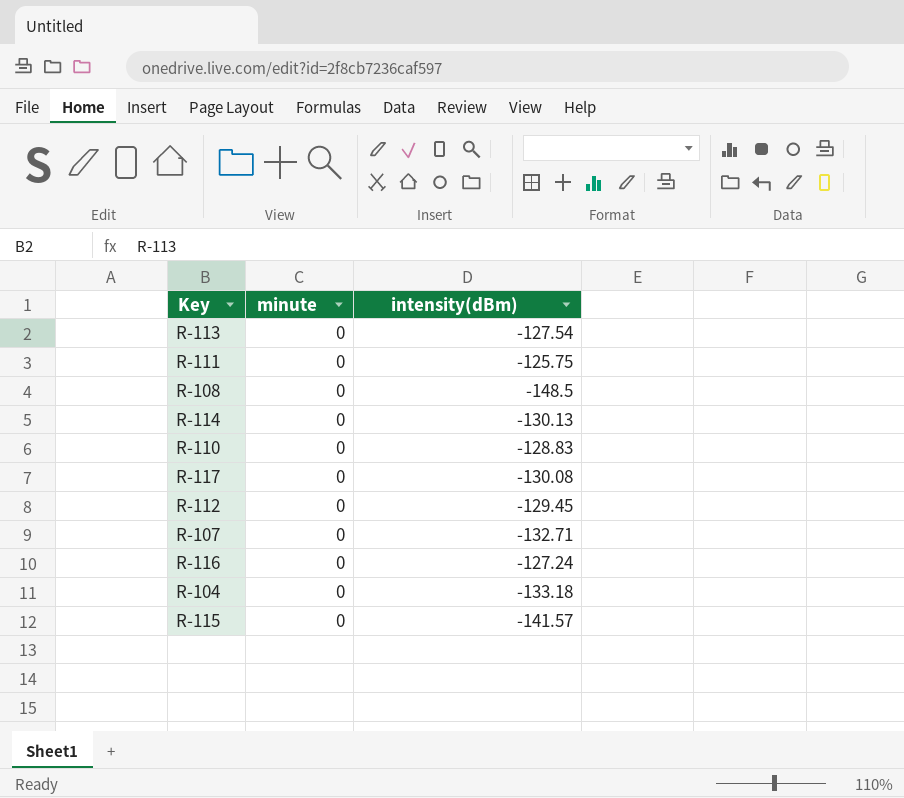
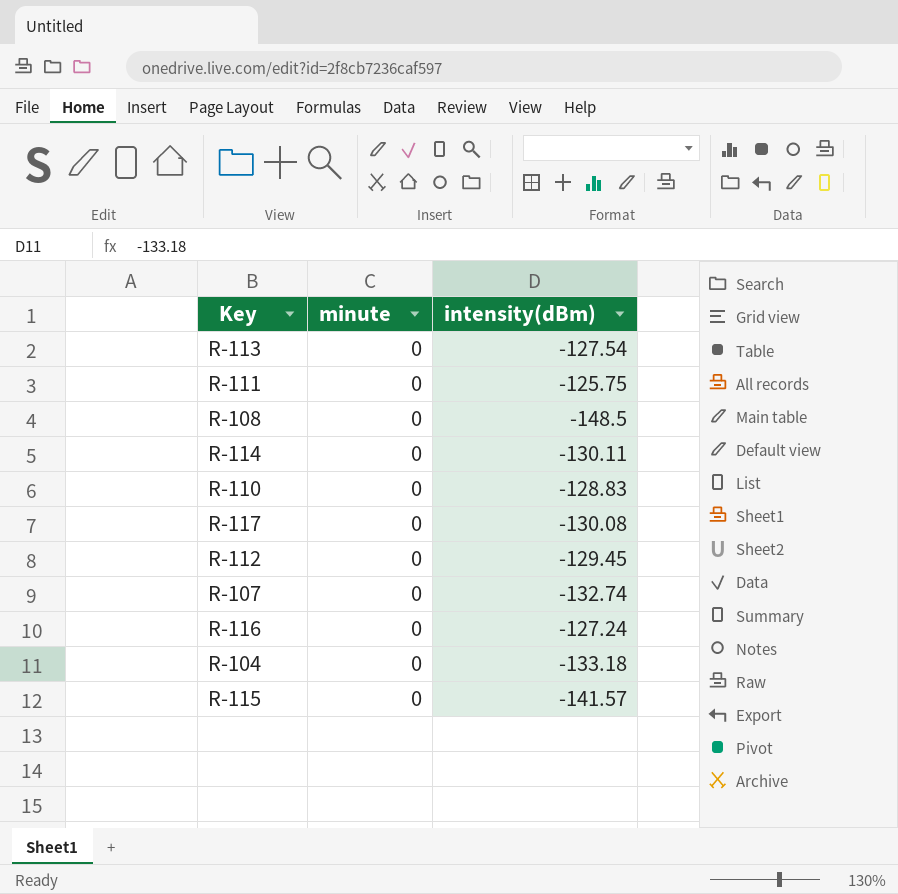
R-114 | intensity(dBm): -130.13 -> -130.11
R-107 | intensity(dBm): -132.71 -> -132.74

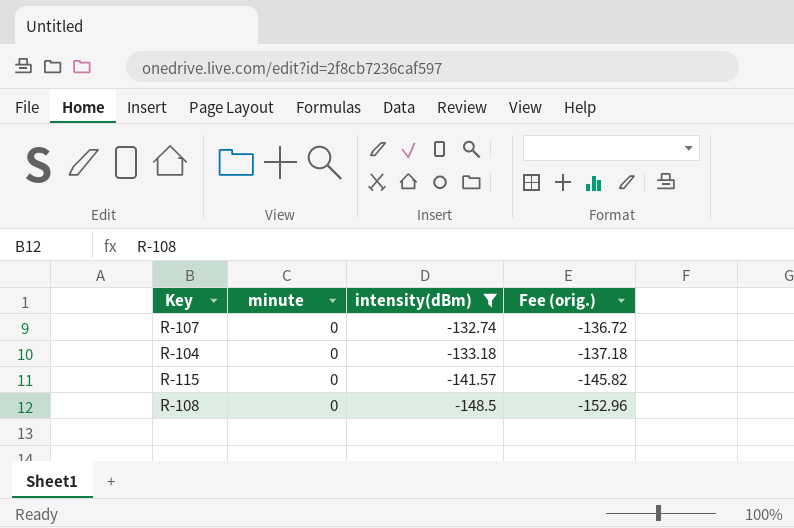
filter: none -> intensity(dBm) <= -132.74
row order: none -> intensity(dBm) descending
column Fee (orig.) | formula: none -> [intensity(dBm)] * 1.03

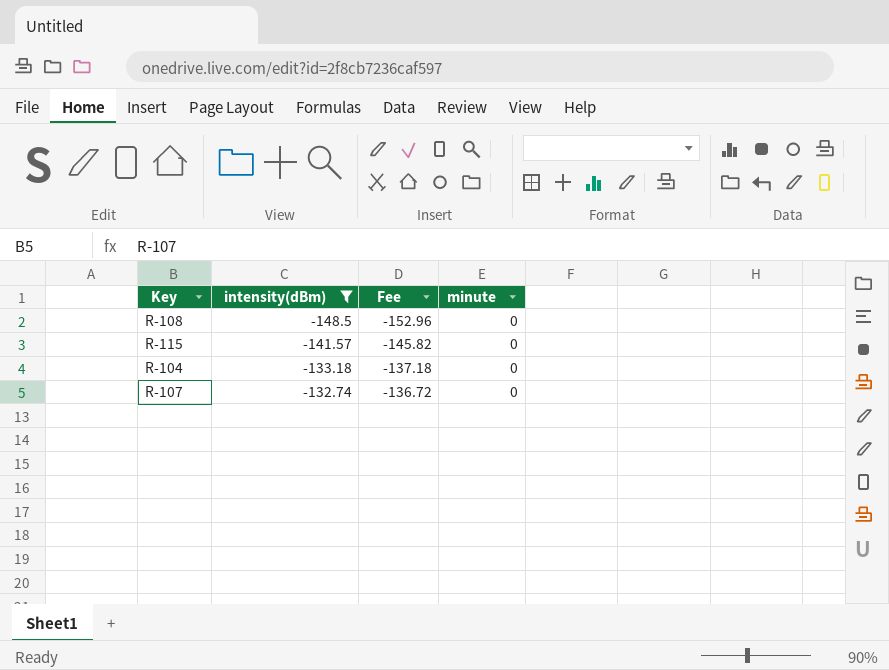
row order: intensity(dBm) descending -> intensity(dBm) ascending
column name: Fee (orig.) -> Fee
column minute | position: 2 -> 4

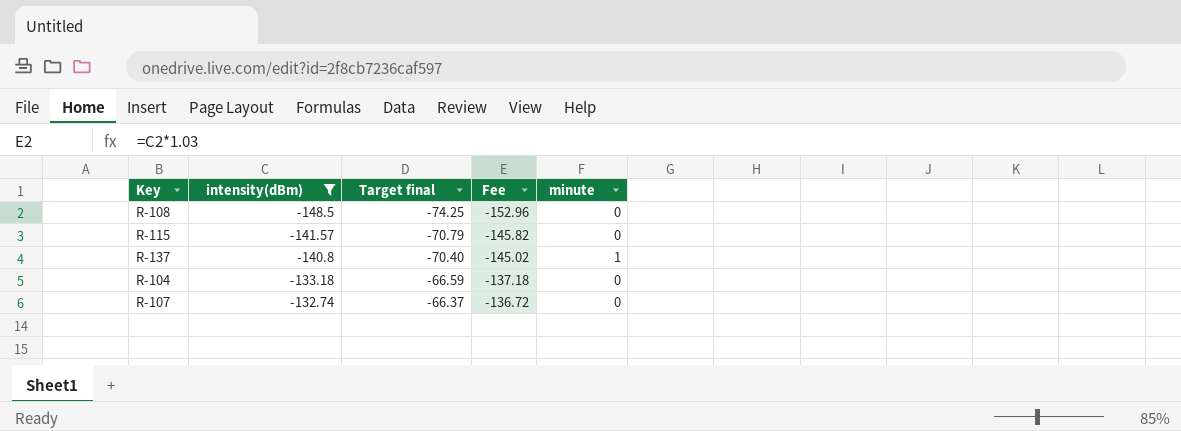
column Target final | formula: none -> [intensity(dBm)] * 0.5
row R-137: none -> -140.8 | -70.40 | -145.02 | 1

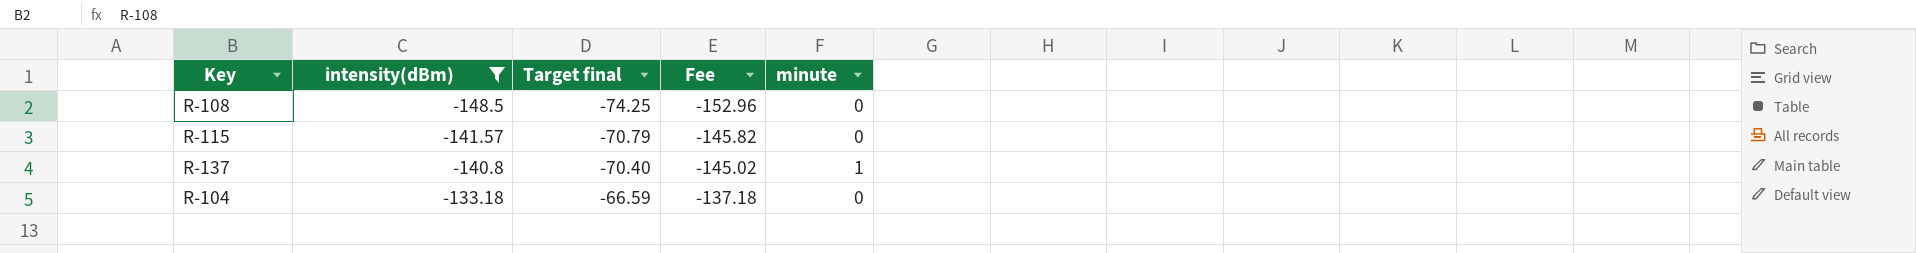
row R-107: -132.74 | -66.37 | -136.72 | 0 -> none

